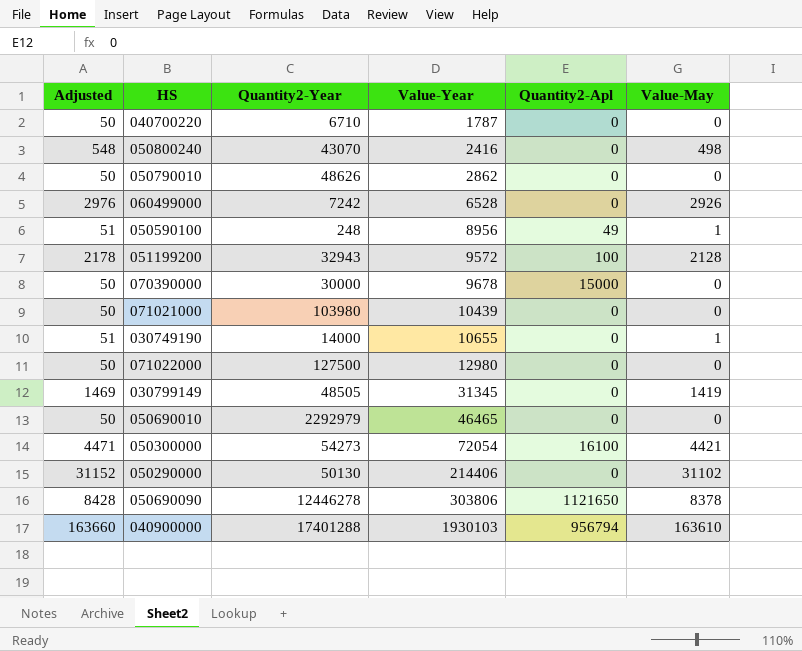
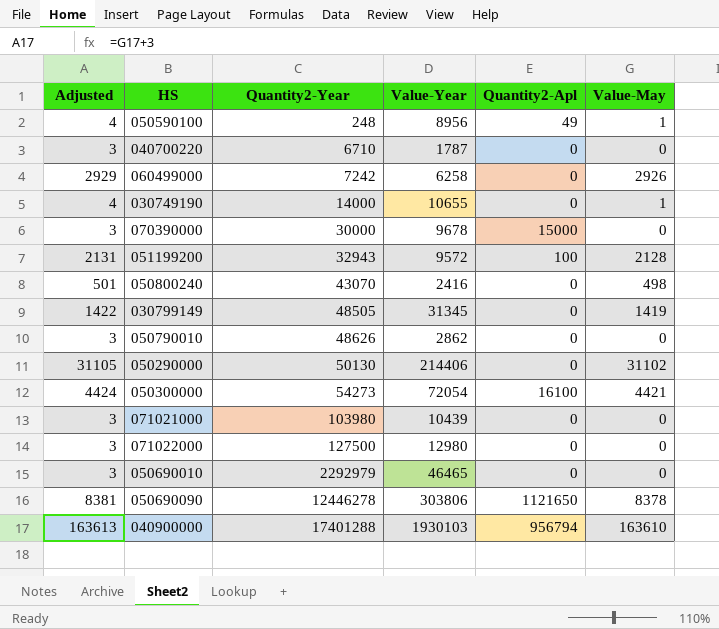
row order: Value-Year ascending -> Quantity2-Year ascending
column Adjusted | formula: [Value-May] + 50 -> [Value-May] + 3
060499000 | Value-Year: 6528 -> 6258

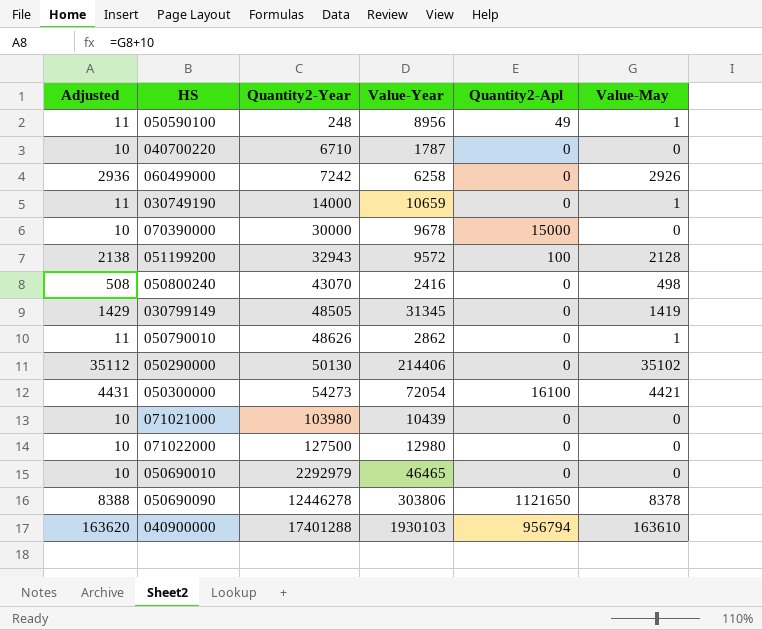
column Adjusted | formula: [Value-May] + 3 -> [Value-May] + 10
030749190 | Value-Year: 10655 -> 10659
050790010 | Value-May: 0 -> 1
050290000 | Value-May: 31102 -> 35102

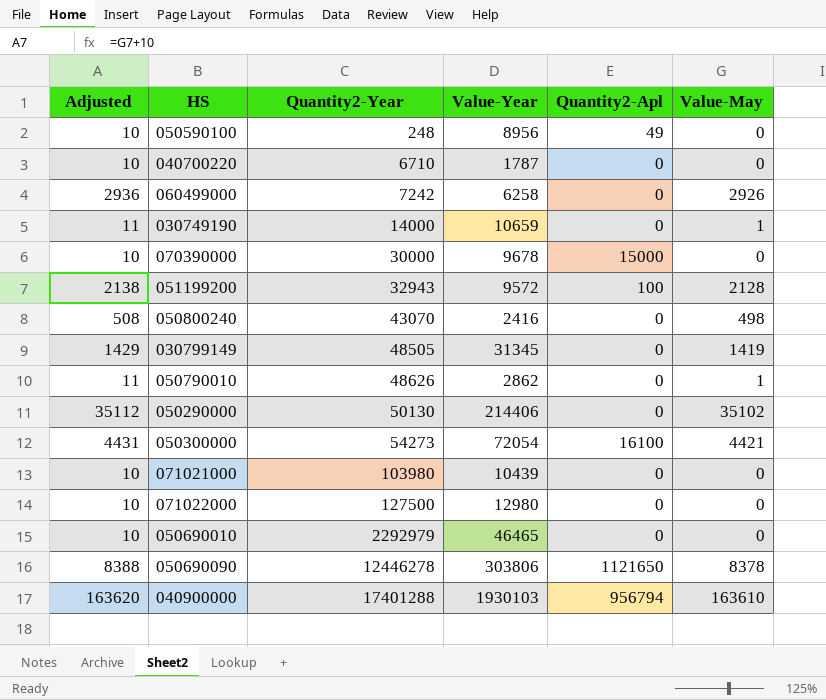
050590100 | Adjusted: 11 -> 10
050590100 | Value-May: 1 -> 0

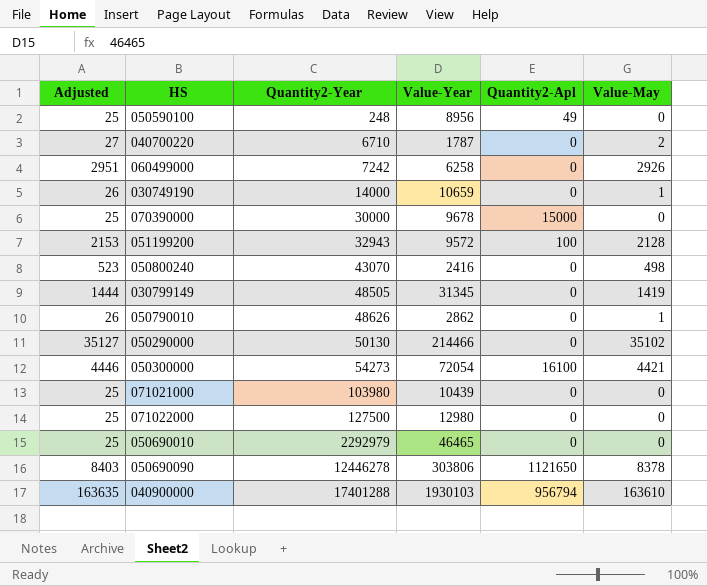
column Adjusted | formula: [Value-May] + 10 -> [Value-May] + 25
040700220 | Value-May: 0 -> 2
050290000 | Value-Year: 214406 -> 214466

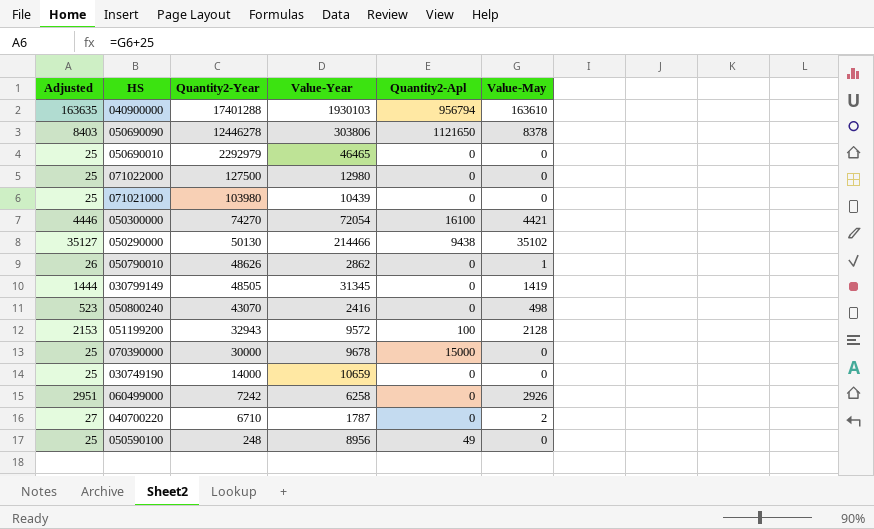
row order: Quantity2-Year ascending -> Quantity2-Year descending
050300000 | Quantity2-Year: 54273 -> 74270
050290000 | Quantity2-Apl: 0 -> 9438
030749190 | Adjusted: 26 -> 25
030749190 | Value-May: 1 -> 0

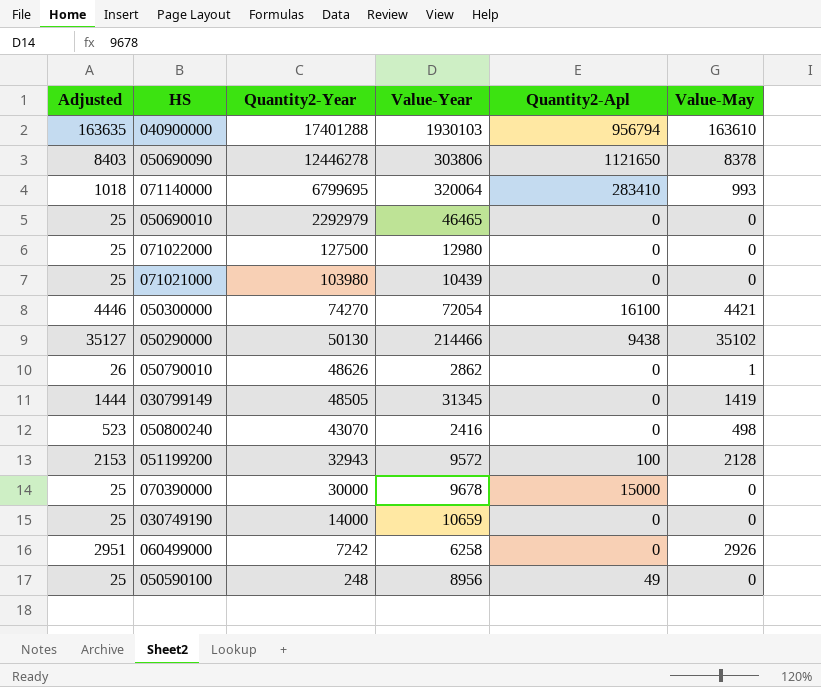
row 040700220: 27 | 6710 | 1787 | 0 | 2 -> none
row 071140000: none -> 1018 | 6799695 | 320064 | 283410 | 993

